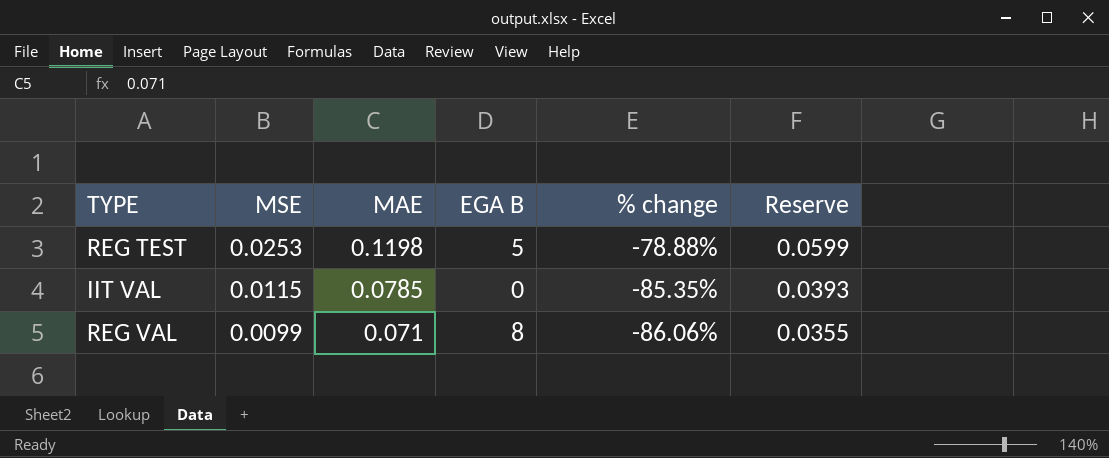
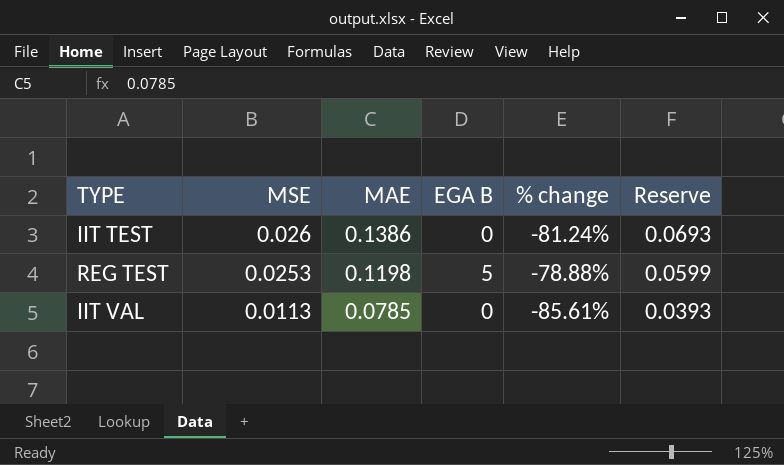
row REG VAL: 0.0099 | 0.071 | 8 | -86.06% | 0.0355 -> none
row IIT TEST: none -> 0.026 | 0.1386 | 0 | -81.24% | 0.0693
IIT VAL | MSE: 0.0115 -> 0.0113
IIT VAL | % change: -85.35% -> -85.61%

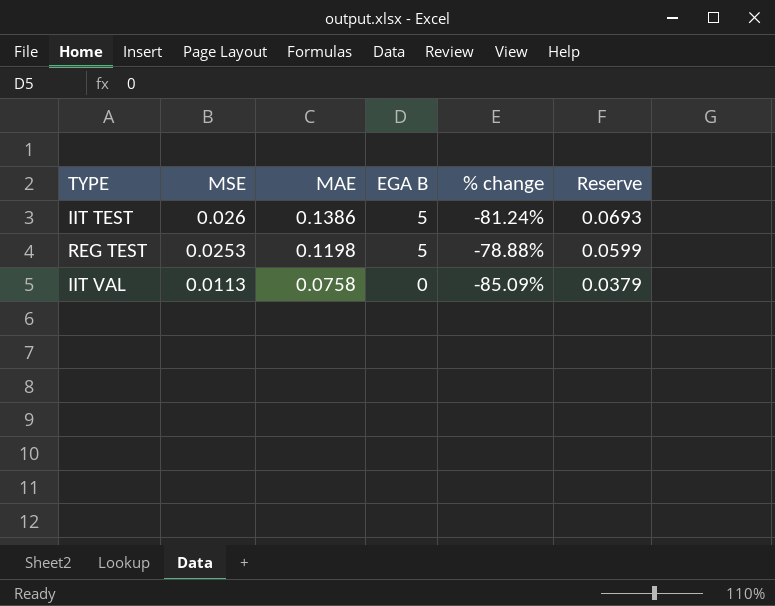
IIT TEST | EGA B: 0 -> 5
IIT VAL | MAE: 0.0785 -> 0.0758
IIT VAL | % change: -85.61% -> -85.09%
IIT VAL | Reserve: 0.0393 -> 0.0379

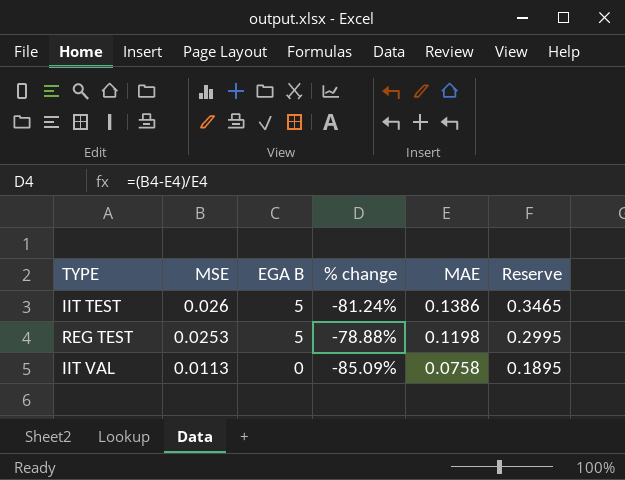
column MAE | position: 3 -> 5
column Reserve | formula: [MAE] * 0.5 -> [MAE] * 2.5

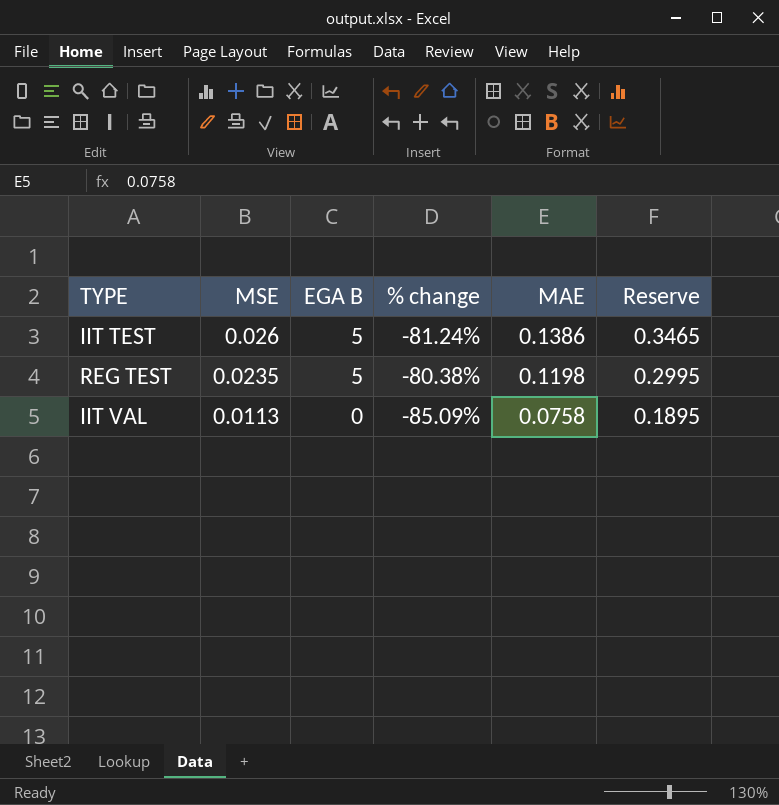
REG TEST | MSE: 0.0253 -> 0.0235
REG TEST | % change: -78.88% -> -80.38%

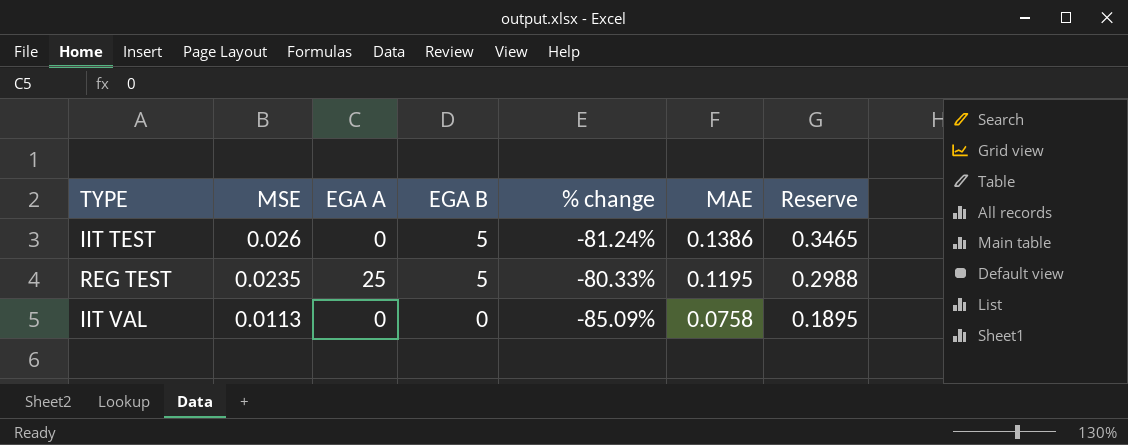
column EGA A | position: none -> 3
REG TEST | % change: -80.38% -> -80.33%
REG TEST | MAE: 0.1198 -> 0.1195
REG TEST | Reserve: 0.2995 -> 0.2988

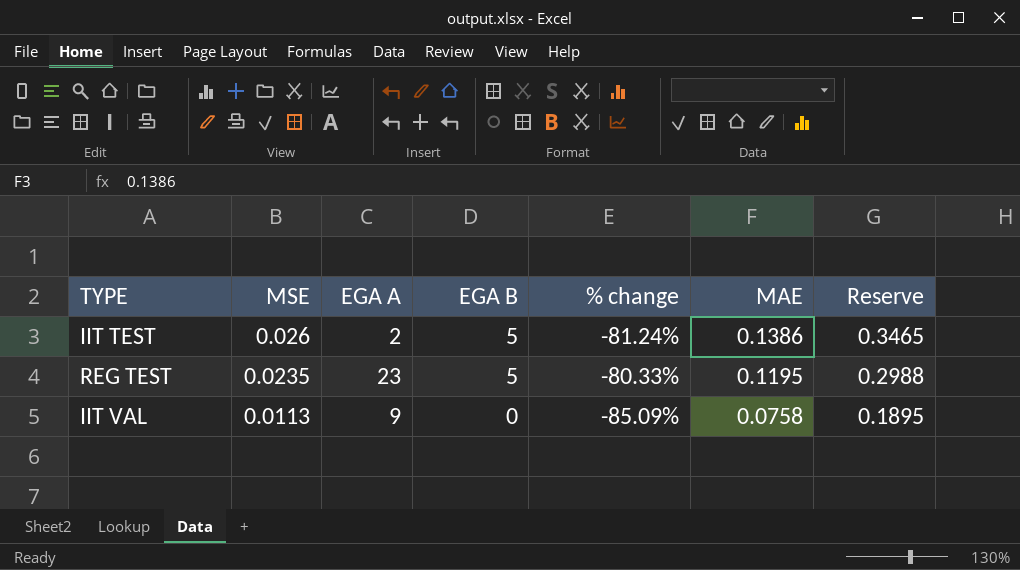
IIT TEST | EGA A: 0 -> 2
REG TEST | EGA A: 25 -> 23
IIT VAL | EGA A: 0 -> 9

